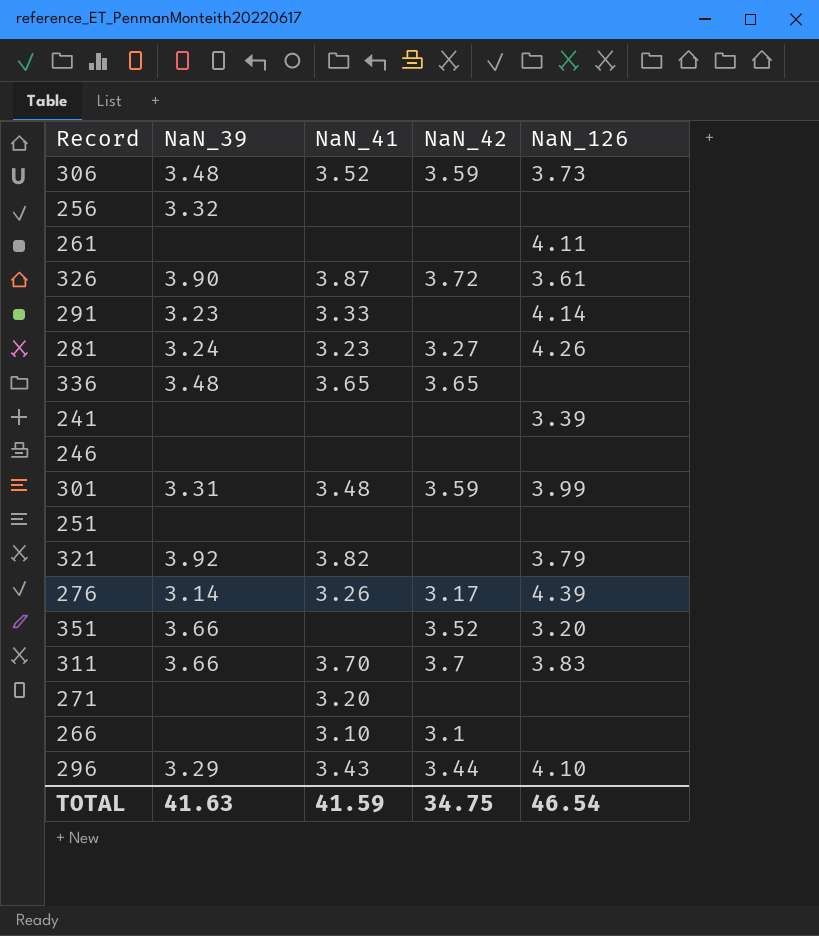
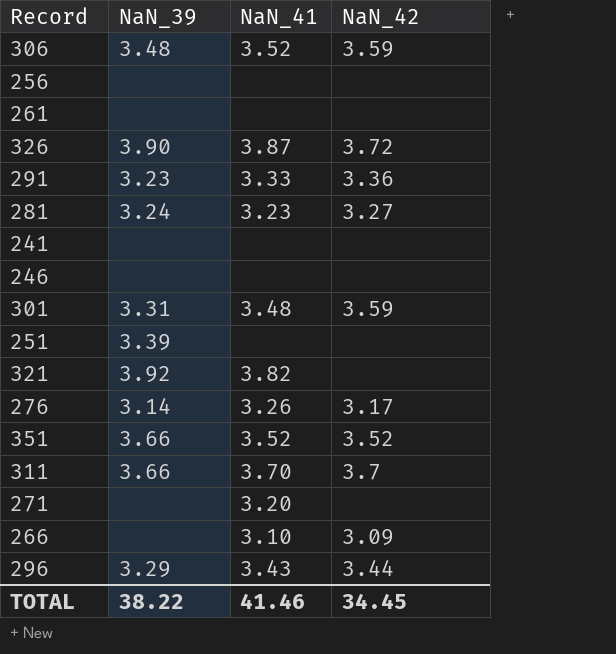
column NaN_126 | position: 5 -> none
row 336: 3.48 | 3.65 | 3.65 | none -> none
256 | NaN_39: 3.32 -> none
291 | NaN_42: none -> 3.36
251 | NaN_39: none -> 3.39
351 | NaN_41: none -> 3.52
266 | NaN_42: 3.1 -> 3.09
TOTAL | NaN_39: 41.63 -> 38.22
TOTAL | NaN_41: 41.59 -> 41.46
TOTAL | NaN_42: 34.75 -> 34.45

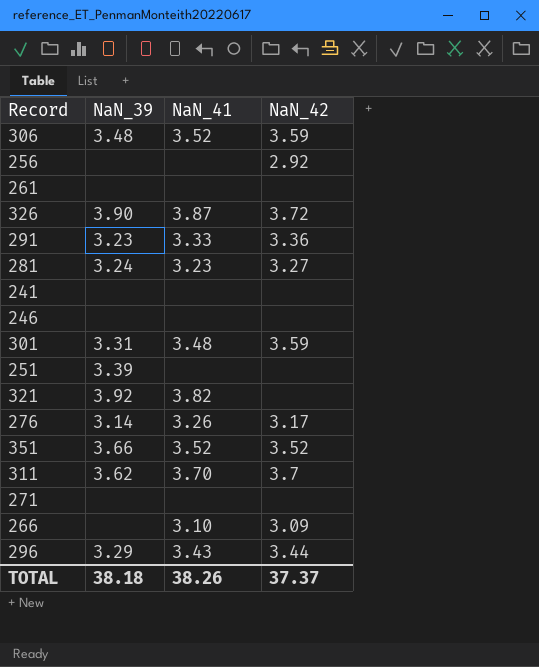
256 | NaN_42: none -> 2.92
311 | NaN_39: 3.66 -> 3.62
271 | NaN_41: 3.20 -> none
TOTAL | NaN_39: 38.22 -> 38.18
TOTAL | NaN_41: 41.46 -> 38.26
TOTAL | NaN_42: 34.45 -> 37.37

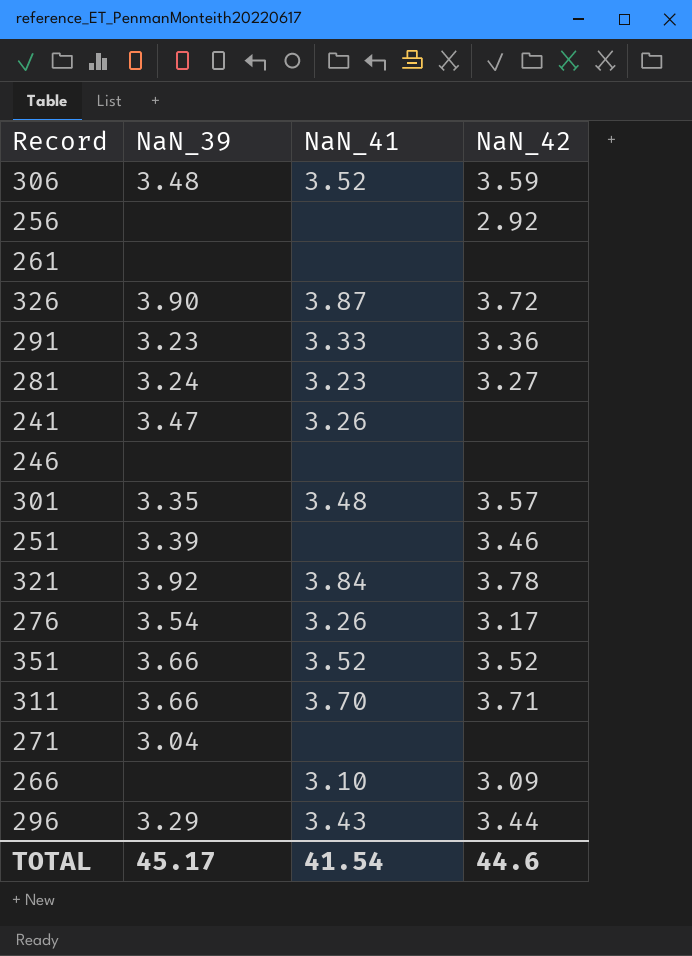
241 | NaN_39: none -> 3.47
241 | NaN_41: none -> 3.26
301 | NaN_39: 3.31 -> 3.35
301 | NaN_42: 3.59 -> 3.57
251 | NaN_42: none -> 3.46
321 | NaN_41: 3.82 -> 3.84
321 | NaN_42: none -> 3.78
276 | NaN_39: 3.14 -> 3.54
311 | NaN_39: 3.62 -> 3.66
311 | NaN_42: 3.7 -> 3.71
271 | NaN_39: none -> 3.04
TOTAL | NaN_39: 38.18 -> 45.17
TOTAL | NaN_41: 38.26 -> 41.54
TOTAL | NaN_42: 37.37 -> 44.6

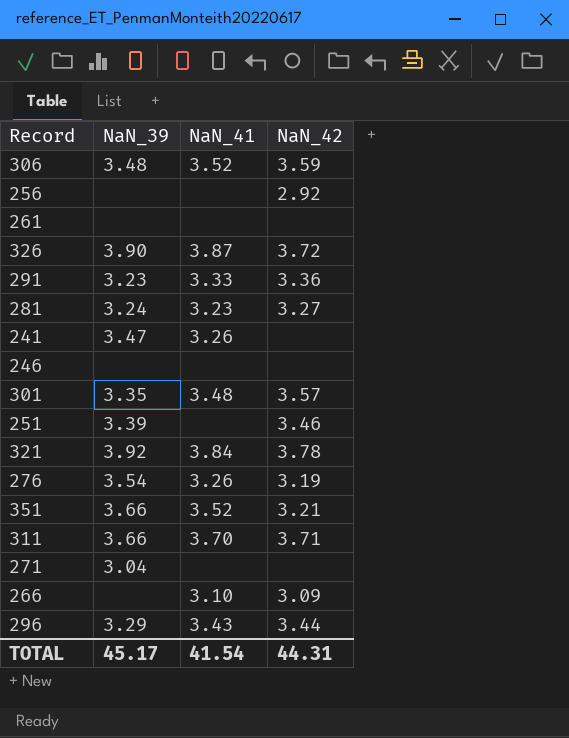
276 | NaN_42: 3.17 -> 3.19
351 | NaN_42: 3.52 -> 3.21
TOTAL | NaN_42: 44.6 -> 44.31

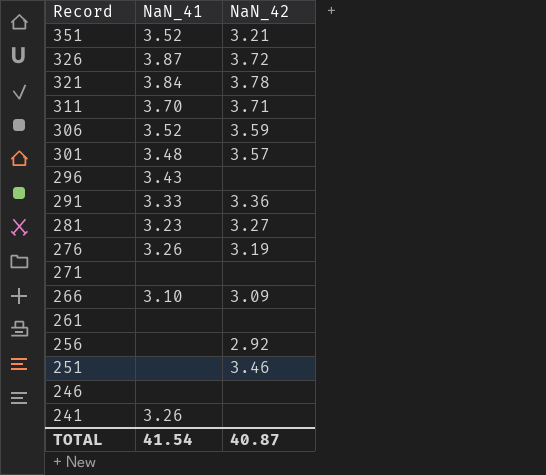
row order: none -> Record descending
column NaN_39 | position: 2 -> none
296 | NaN_42: 3.44 -> none
TOTAL | NaN_42: 44.31 -> 40.87

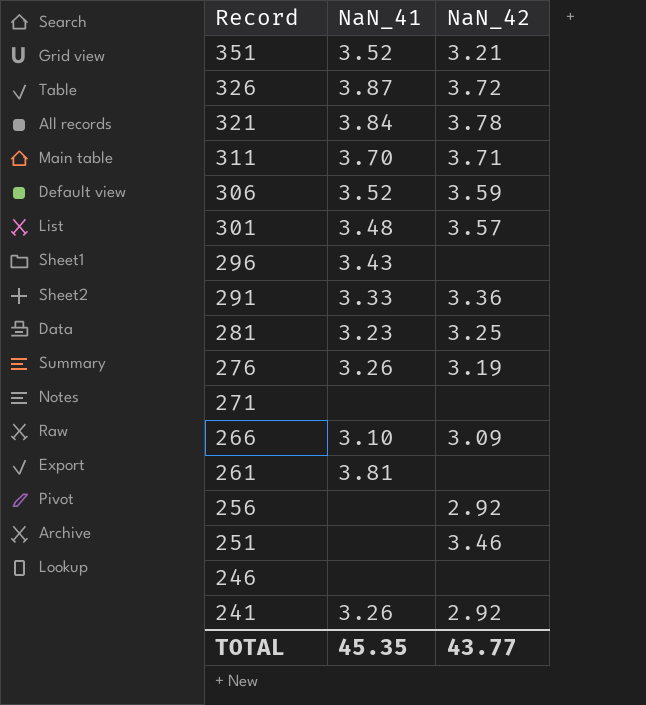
281 | NaN_42: 3.27 -> 3.25
261 | NaN_41: none -> 3.81
241 | NaN_42: none -> 2.92
TOTAL | NaN_41: 41.54 -> 45.35
TOTAL | NaN_42: 40.87 -> 43.77

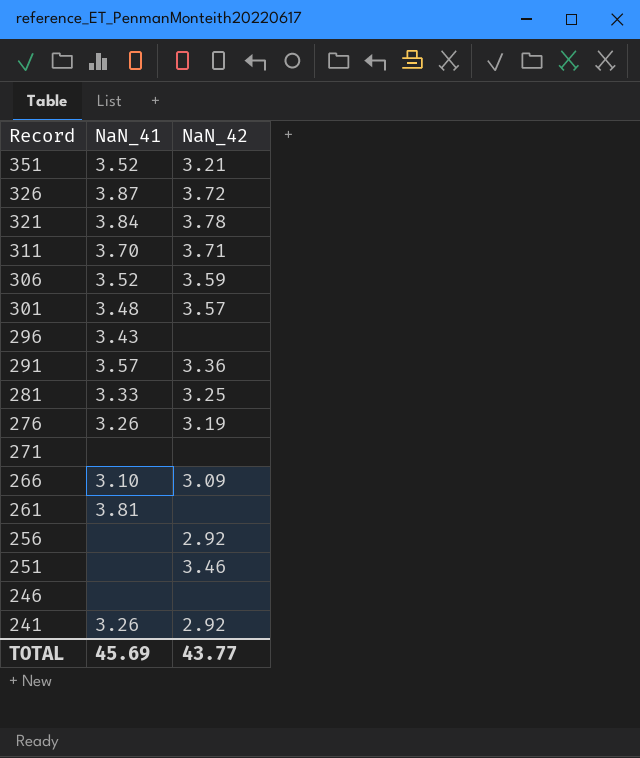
291 | NaN_41: 3.33 -> 3.57
281 | NaN_41: 3.23 -> 3.33
TOTAL | NaN_41: 45.35 -> 45.69

